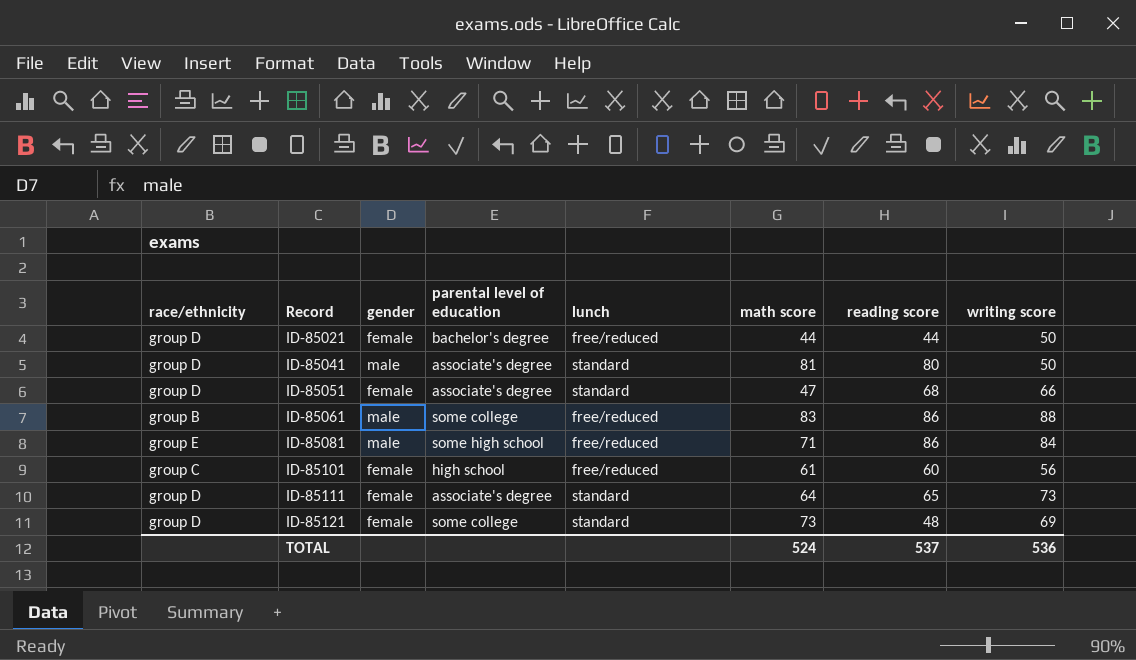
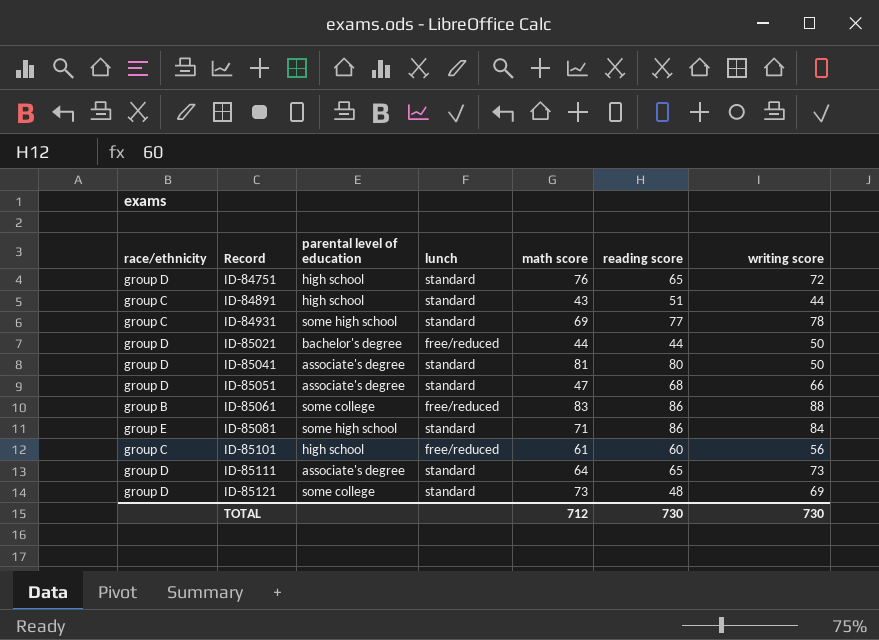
column gender | position: 3 -> none
row ID-84751: none -> group D | high school | standard | 76 | 65 | 72
row ID-84891: none -> group C | high school | standard | 43 | 51 | 44
row ID-84931: none -> group C | some high school | standard | 69 | 77 | 78
ID-85081 | lunch: free/reduced -> standard
TOTAL | math score: 524 -> 712
TOTAL | reading score: 537 -> 730
TOTAL | writing score: 536 -> 730

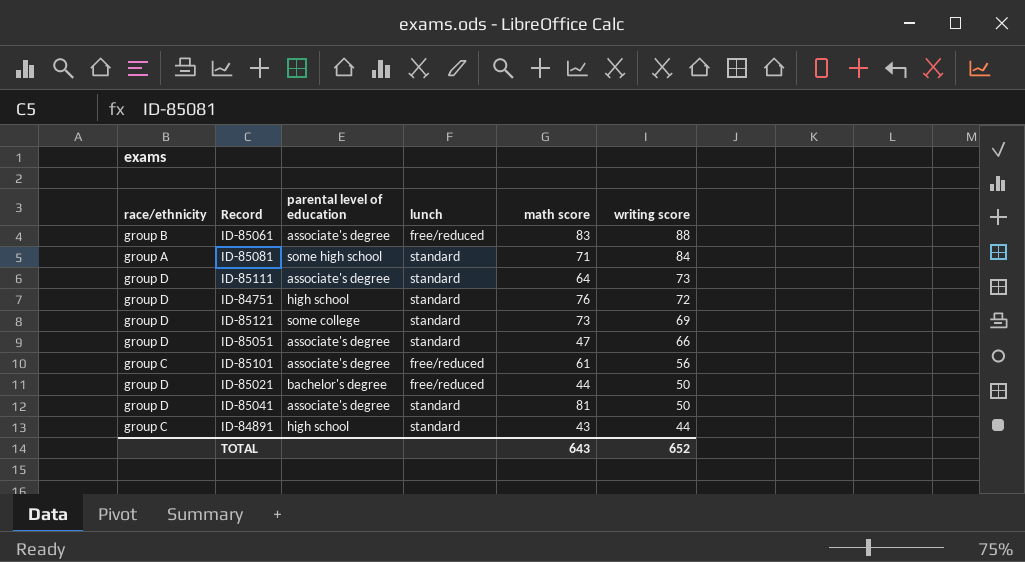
row order: Record ascending -> writing score descending
column reading score | position: 6 -> none
row ID-84931: group C | some high school | standard | 69 | 77 | 78 -> none
ID-85061 | parental level of education: some college -> associate's degree
ID-85081 | race/ethnicity: group E -> group A
ID-85101 | parental level of education: high school -> associate's degree
TOTAL | math score: 712 -> 643
TOTAL | writing score: 730 -> 652

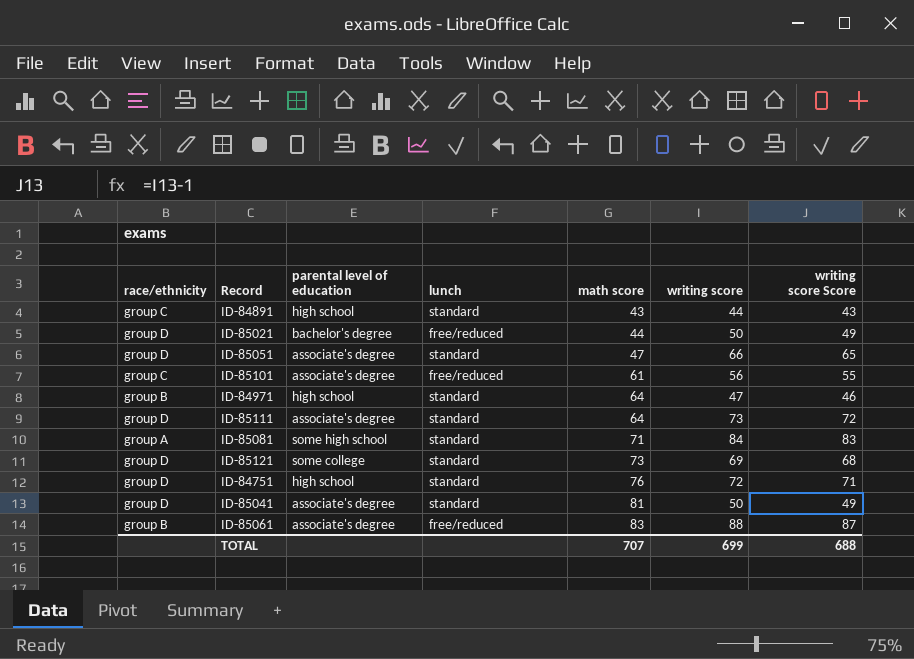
row order: writing score descending -> math score ascending
column writing score Score | formula: none -> [writing score] - 1
row ID-84971: none -> group B | high school | standard | 64 | 47 | 46
TOTAL | math score: 643 -> 707
TOTAL | writing score: 652 -> 699

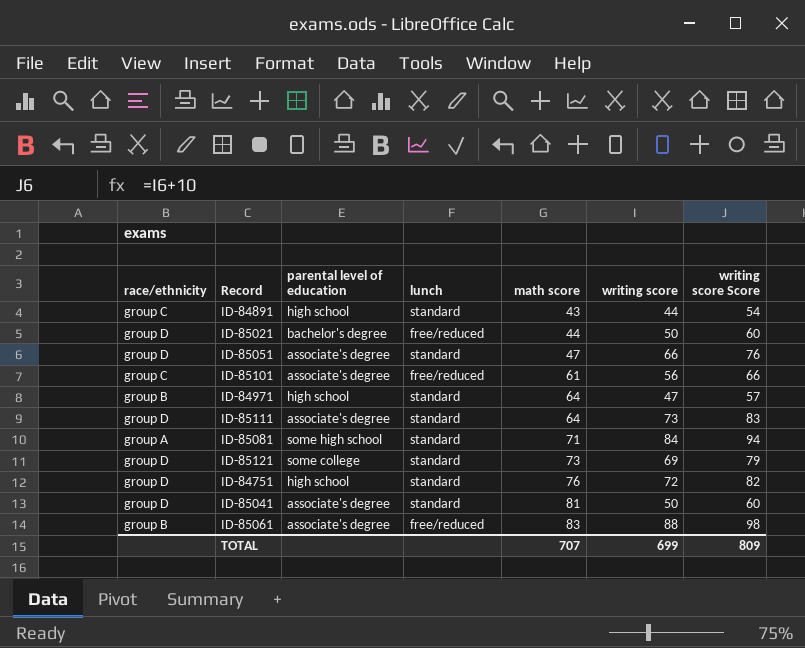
column writing score Score | formula: [writing score] - 1 -> [writing score] + 10
TOTAL | writing score Score: 688 -> 809

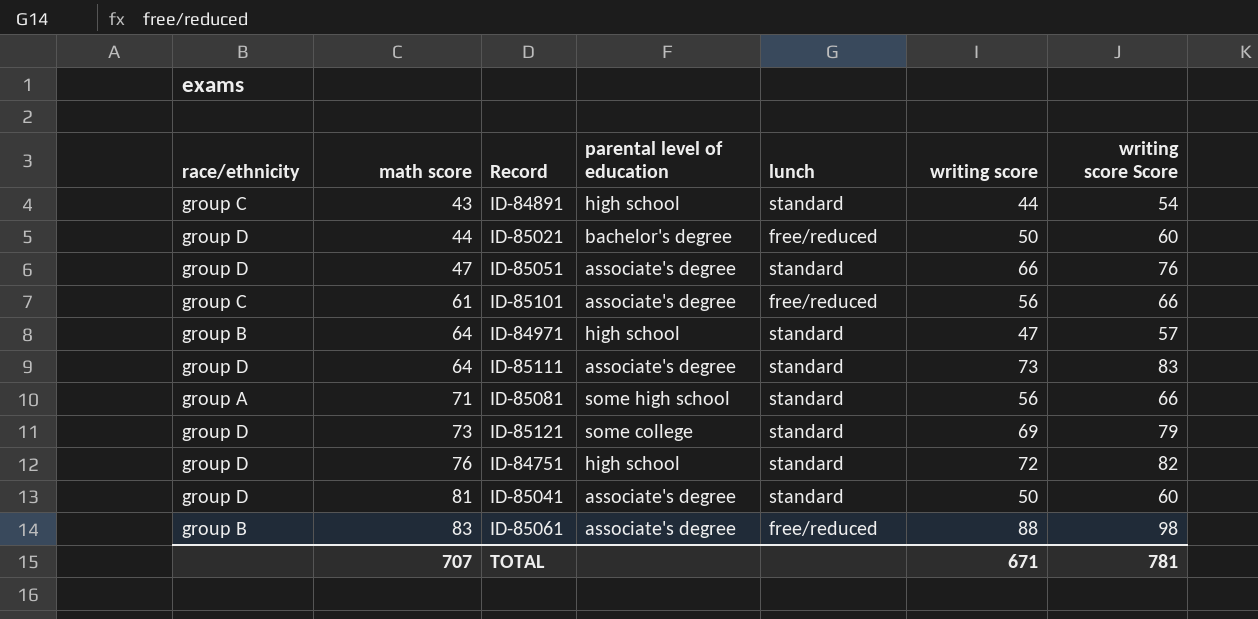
column math score | position: 5 -> 2
ID-85081 | writing score: 84 -> 56
ID-85081 | writing score Score: 94 -> 66
TOTAL | writing score: 699 -> 671
TOTAL | writing score Score: 809 -> 781

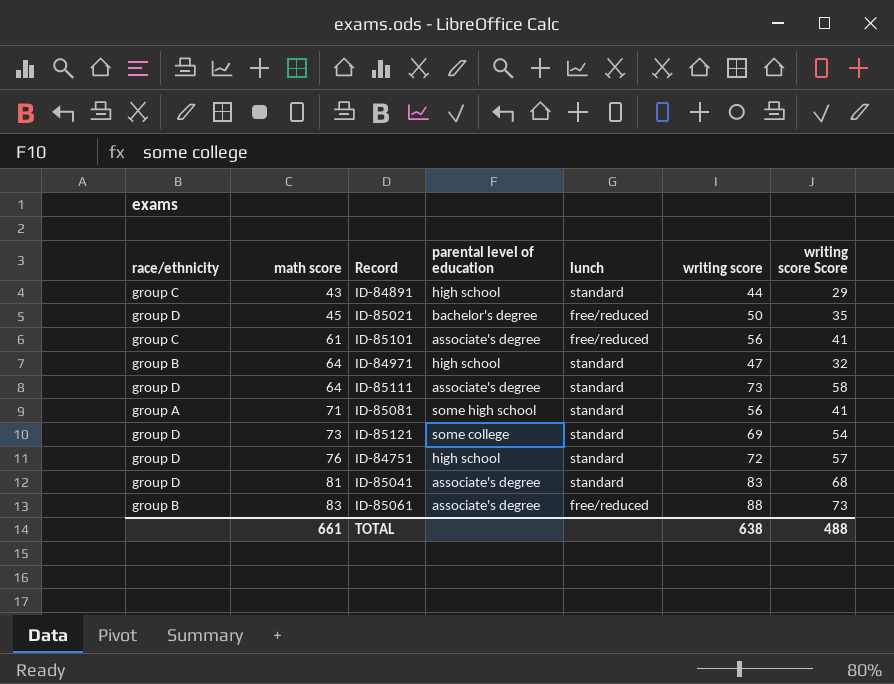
column writing score Score | formula: [writing score] + 10 -> [writing score] - 15
row ID-85051: group D | 47 | associate's degree | standard | 66 | 76 -> none
ID-85021 | math score: 44 -> 45
ID-85041 | writing score: 50 -> 83
TOTAL | math score: 707 -> 661
TOTAL | writing score: 671 -> 638
TOTAL | writing score Score: 781 -> 488

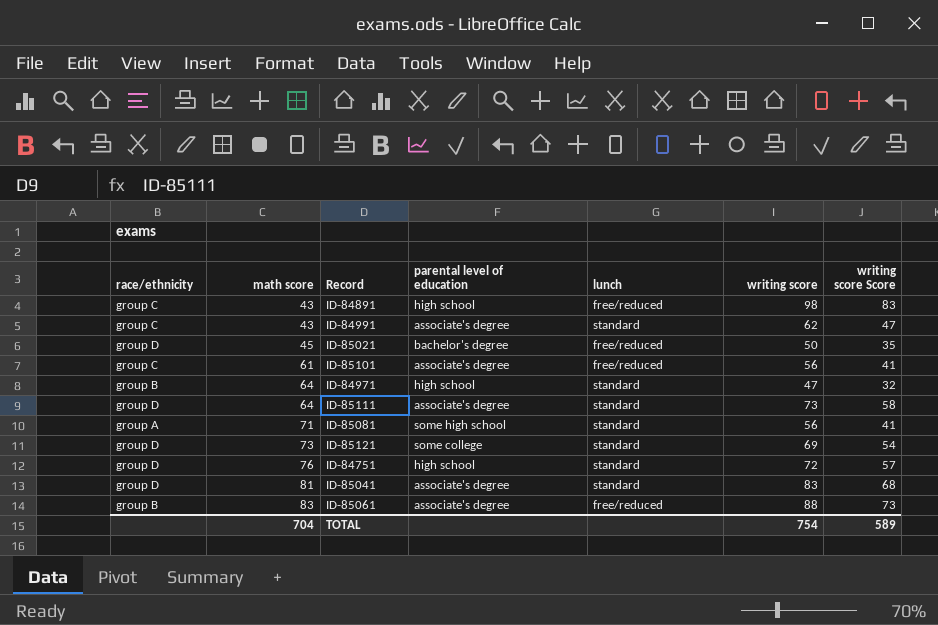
ID-84891 | lunch: standard -> free/reduced
ID-84891 | writing score: 44 -> 98
ID-84891 | writing score Score: 29 -> 83
row ID-84991: none -> group C | 43 | associate's degree | standard | 62 | 47
TOTAL | math score: 661 -> 704
TOTAL | writing score: 638 -> 754
TOTAL | writing score Score: 488 -> 589

